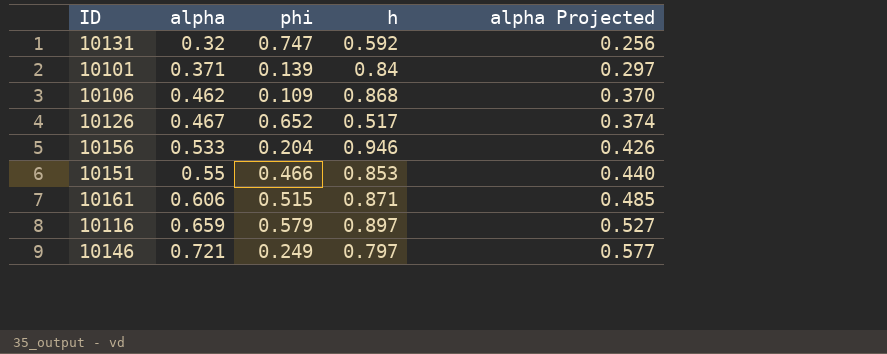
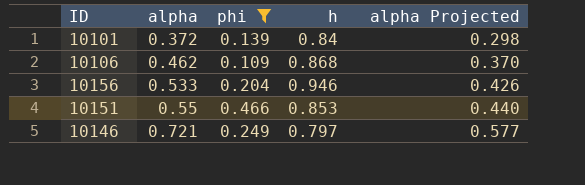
filter: none -> phi <= 0.466
10101 | alpha: 0.371 -> 0.372
10101 | alpha Projected: 0.297 -> 0.298

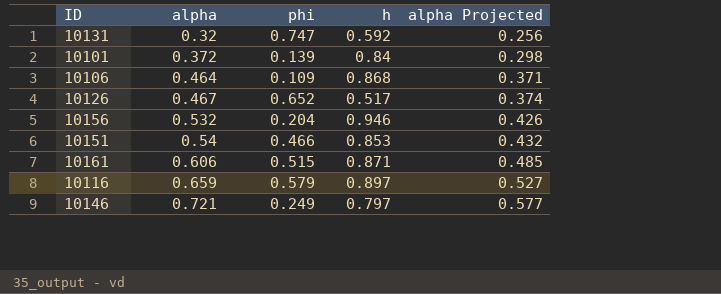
filter: phi <= 0.466 -> none
10106 | alpha: 0.462 -> 0.464
10106 | alpha Projected: 0.370 -> 0.371
10156 | alpha: 0.533 -> 0.532
10151 | alpha: 0.55 -> 0.54
10151 | alpha Projected: 0.440 -> 0.432

